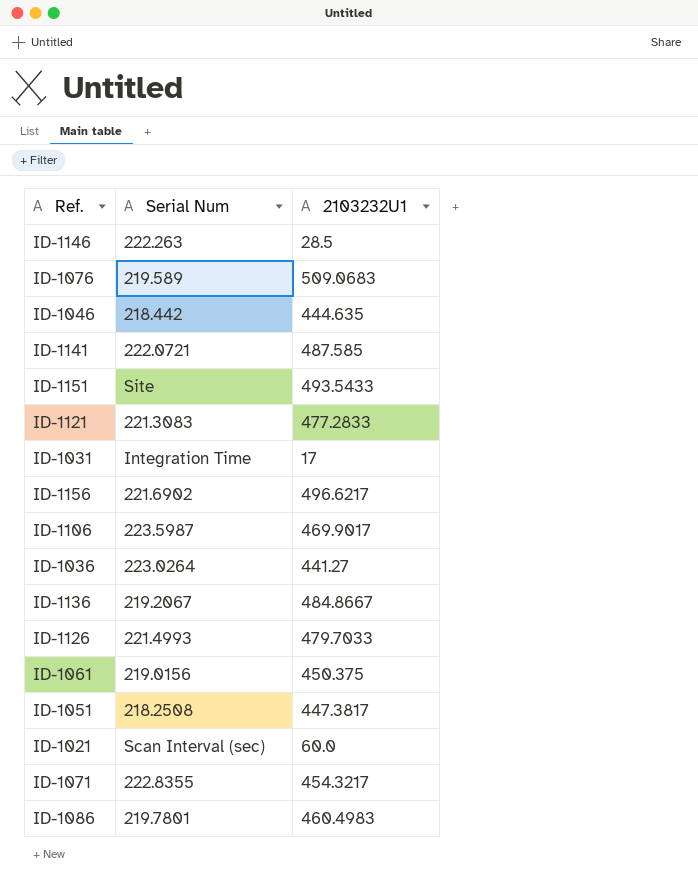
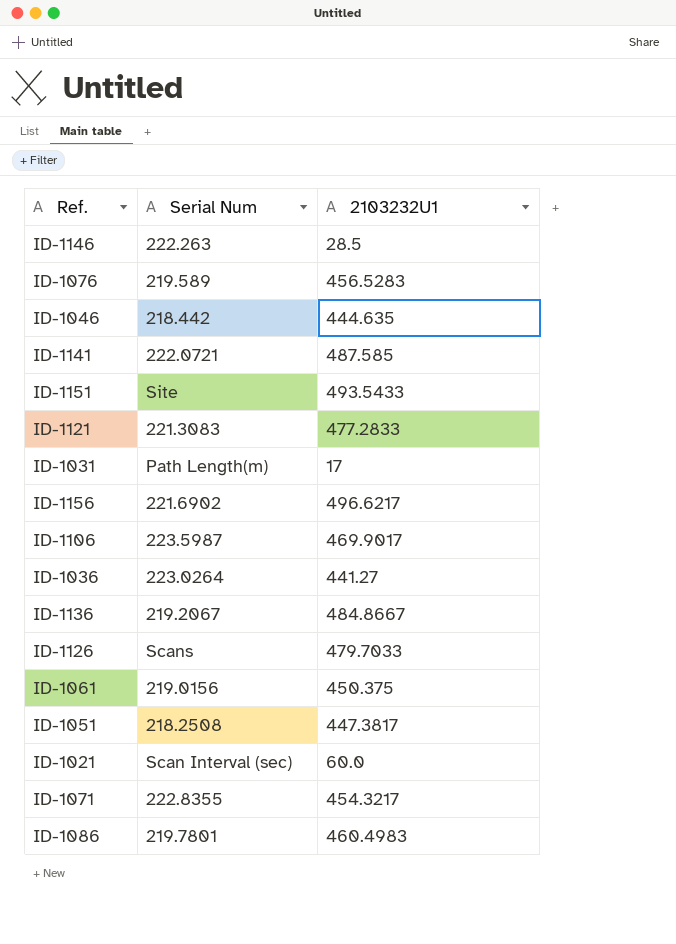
ID-1076 | 2103232U1: 509.0683 -> 456.5283
ID-1031 | Serial Num: Integration Time -> Path Length(m)
ID-1126 | Serial Num: 221.4993 -> Scans

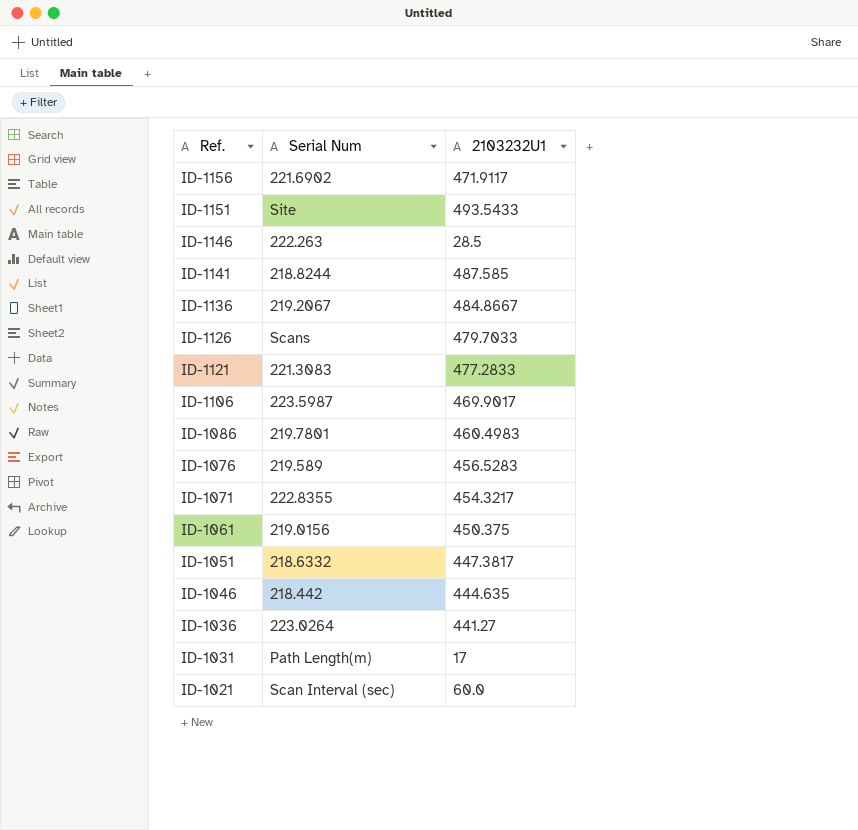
row order: none -> Ref. descending
ID-1156 | 2103232U1: 496.6217 -> 471.9117
ID-1141 | Serial Num: 222.0721 -> 218.8244
ID-1051 | Serial Num: 218.2508 -> 218.6332

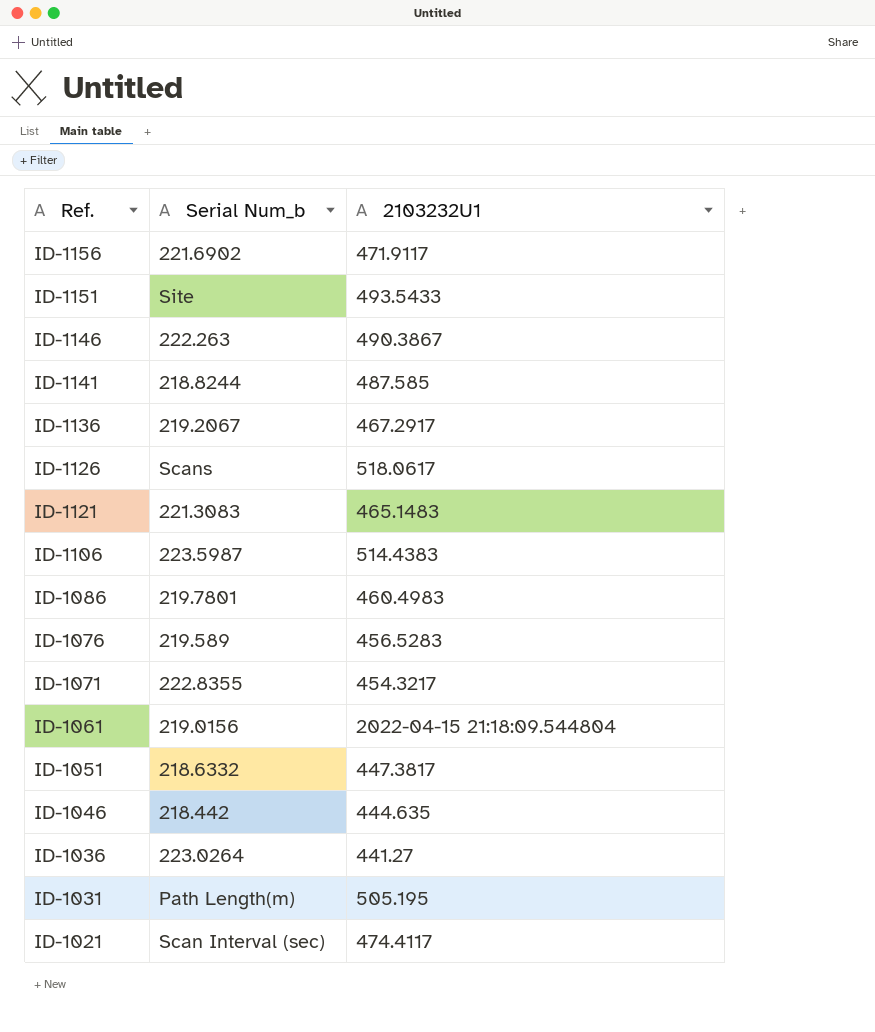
column name: Serial Num -> Serial Num_b
ID-1146 | 2103232U1: 28.5 -> 490.3867
ID-1136 | 2103232U1: 484.8667 -> 467.2917
ID-1126 | 2103232U1: 479.7033 -> 518.0617
ID-1121 | 2103232U1: 477.2833 -> 465.1483
ID-1106 | 2103232U1: 469.9017 -> 514.4383
ID-1061 | 2103232U1: 450.375 -> 2022-04-15 21:18:09.544804
ID-1031 | 2103232U1: 17 -> 505.195
ID-1021 | 2103232U1: 60.0 -> 474.4117

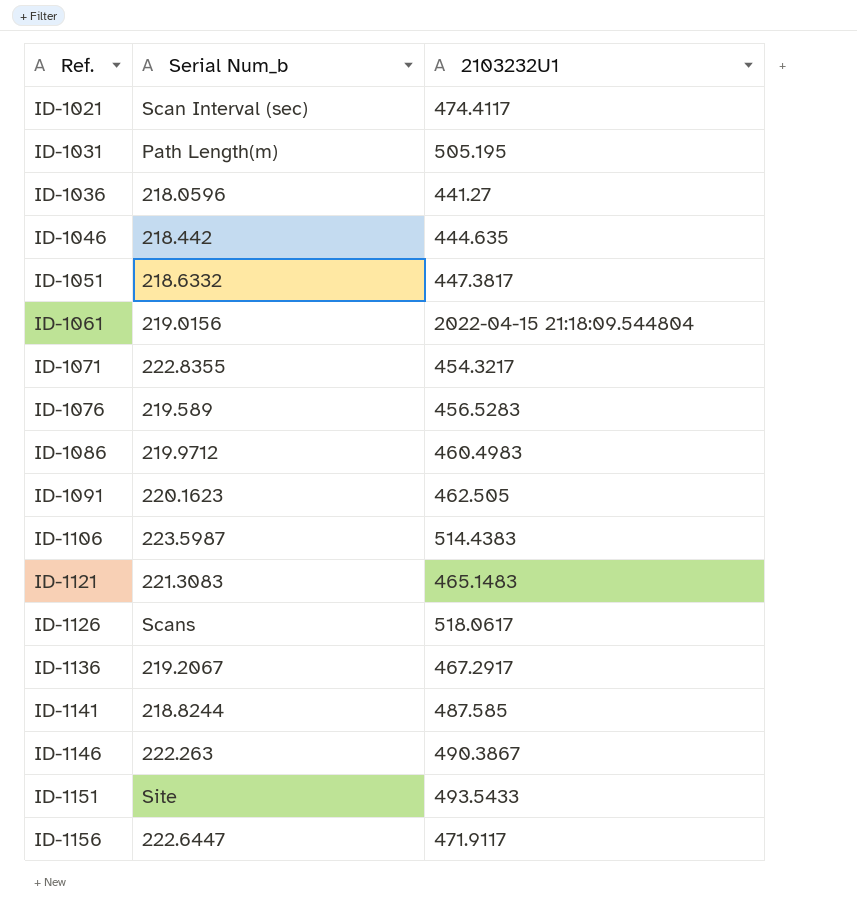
row order: Ref. descending -> Ref. ascending
ID-1036 | Serial Num_b: 223.0264 -> 218.0596
ID-1086 | Serial Num_b: 219.7801 -> 219.9712
row ID-1091: none -> 220.1623 | 462.505
ID-1156 | Serial Num_b: 221.6902 -> 222.6447

